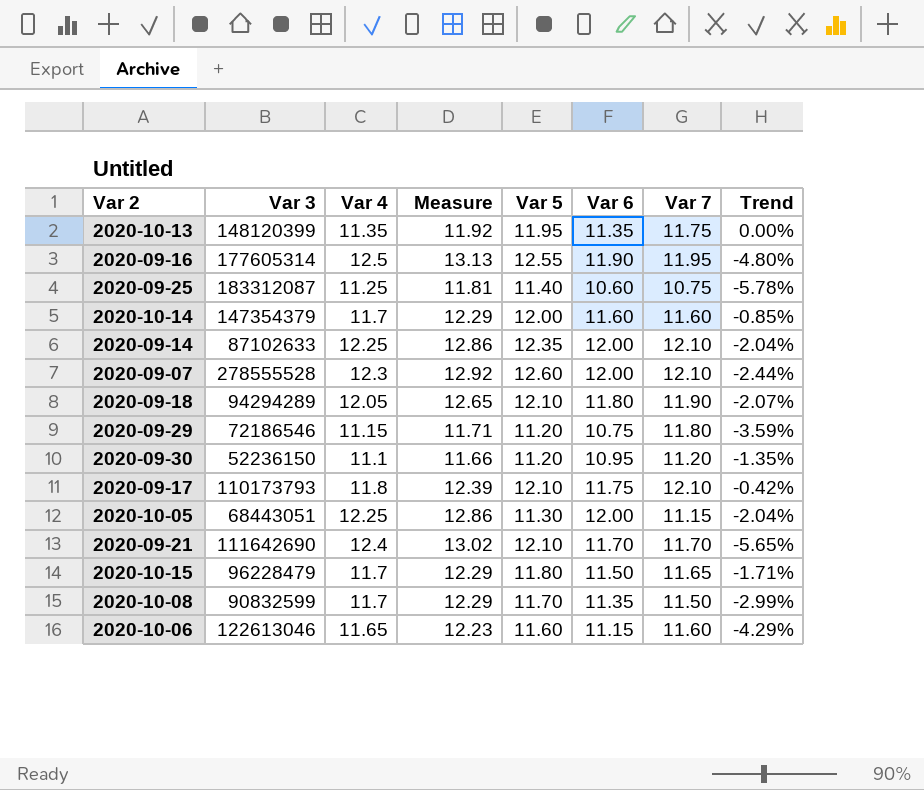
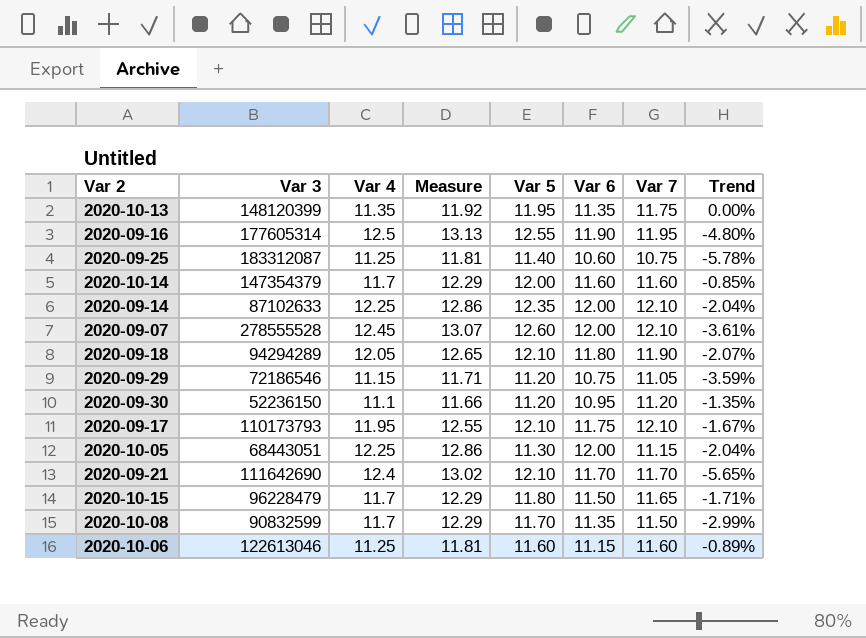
2020-09-07 | Var 4: 12.3 -> 12.45
2020-09-07 | Measure: 12.92 -> 13.07
2020-09-07 | Trend: -2.44% -> -3.61%
2020-09-29 | Var 7: 11.80 -> 11.05
2020-09-17 | Var 4: 11.8 -> 11.95
2020-09-17 | Measure: 12.39 -> 12.55
2020-09-17 | Trend: -0.42% -> -1.67%
2020-10-06 | Var 4: 11.65 -> 11.25
2020-10-06 | Measure: 12.23 -> 11.81
2020-10-06 | Trend: -4.29% -> -0.89%

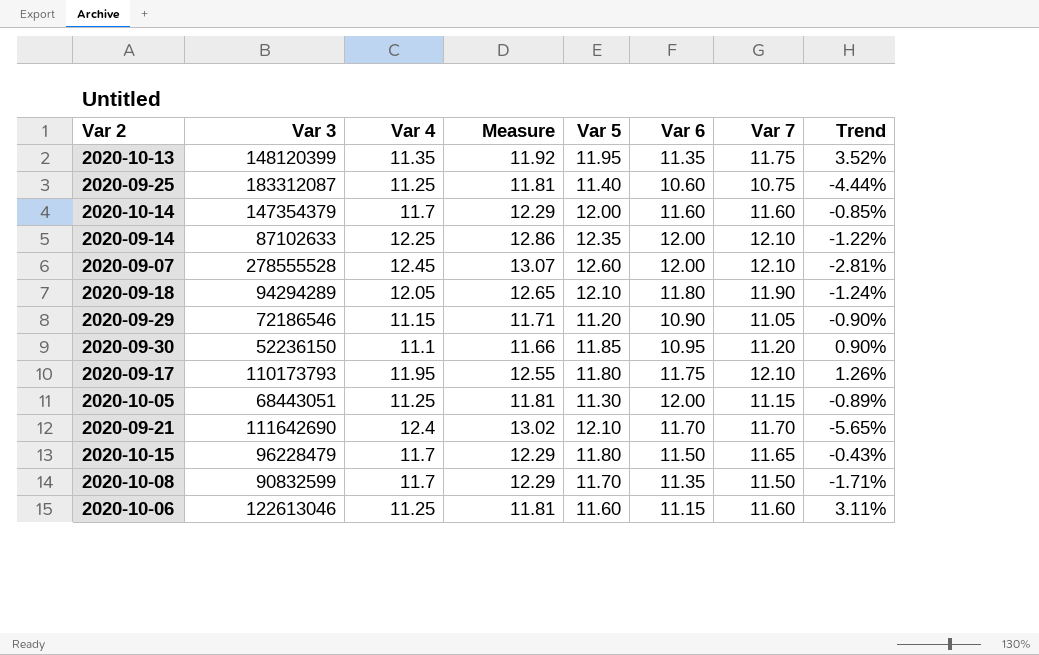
column Trend | formula: ([Var 6] - [Var 4]) / [Var 4] -> ([Var 7] - [Var 4]) / [Var 4]
row 2020-09-16: 177605314 | 12.5 | 13.13 | 12.55 | 11.90 | 11.95 | -4.80% -> none
2020-09-29 | Var 6: 10.75 -> 10.90
2020-09-30 | Var 5: 11.20 -> 11.85
2020-09-17 | Var 5: 12.10 -> 11.80
2020-10-05 | Var 4: 12.25 -> 11.25
2020-10-05 | Measure: 12.86 -> 11.81

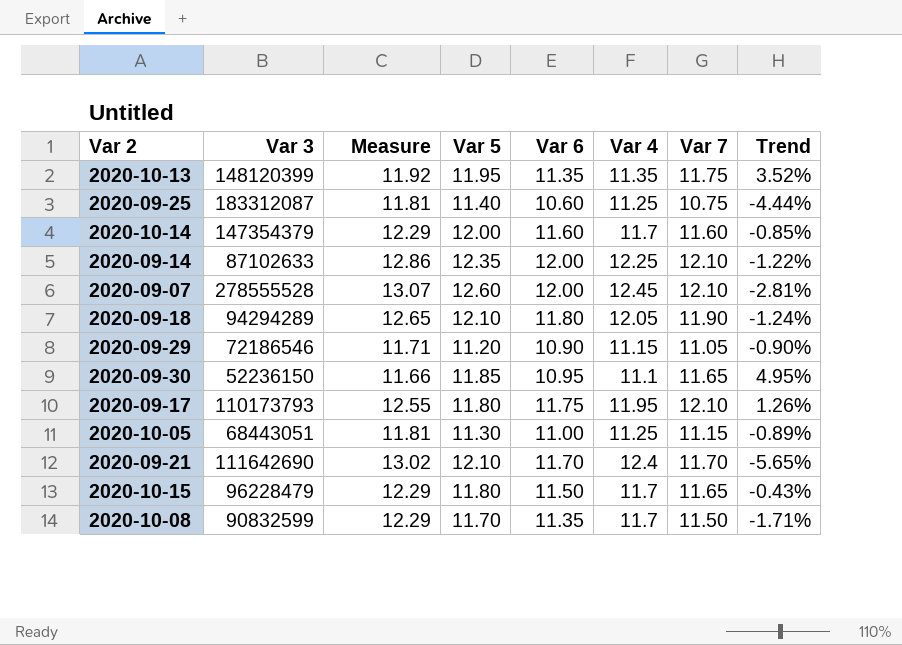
column Var 4 | position: 3 -> 6
row 2020-10-06: 122613046 | 11.25 | 11.81 | 11.60 | 11.15 | 11.60 | 3.11% -> none
2020-09-30 | Var 7: 11.20 -> 11.65
2020-09-30 | Trend: 0.90% -> 4.95%
2020-10-05 | Var 6: 12.00 -> 11.00

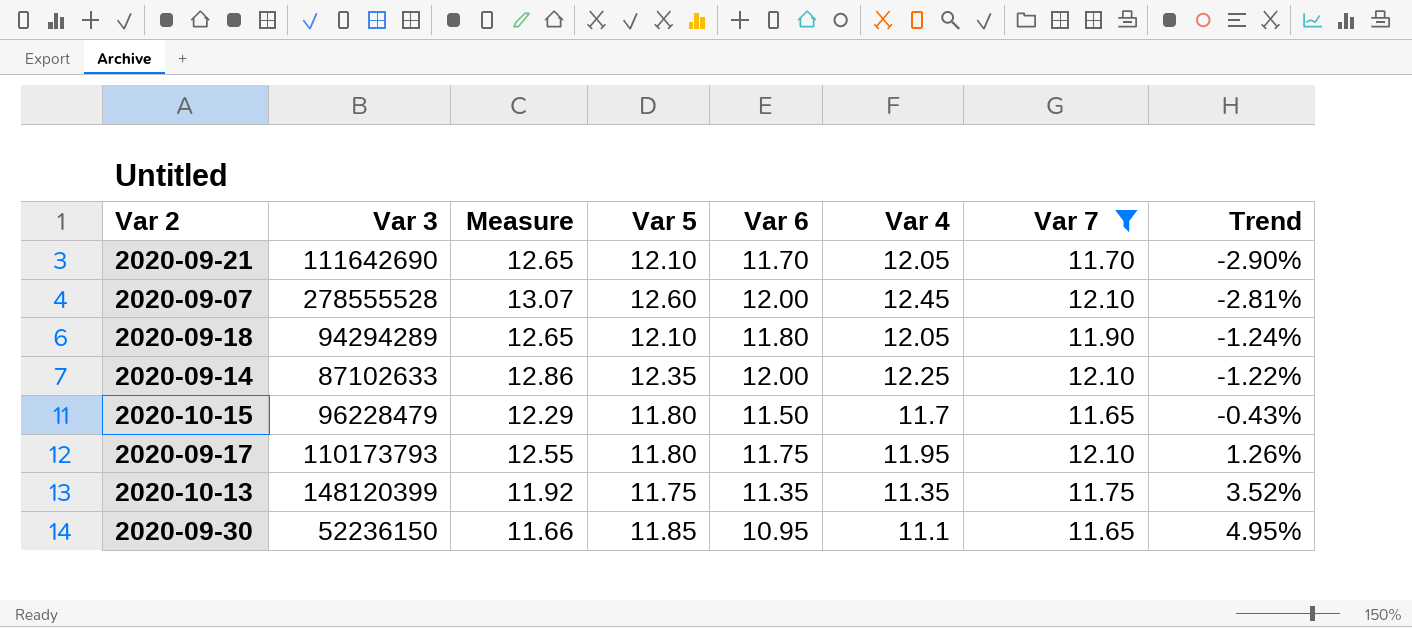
filter: none -> Var 7 >= 11.65
row order: none -> Trend ascending
2020-09-21 | Measure: 13.02 -> 12.65
2020-09-21 | Var 4: 12.4 -> 12.05
2020-09-21 | Trend: -5.65% -> -2.90%
2020-10-13 | Var 5: 11.95 -> 11.75

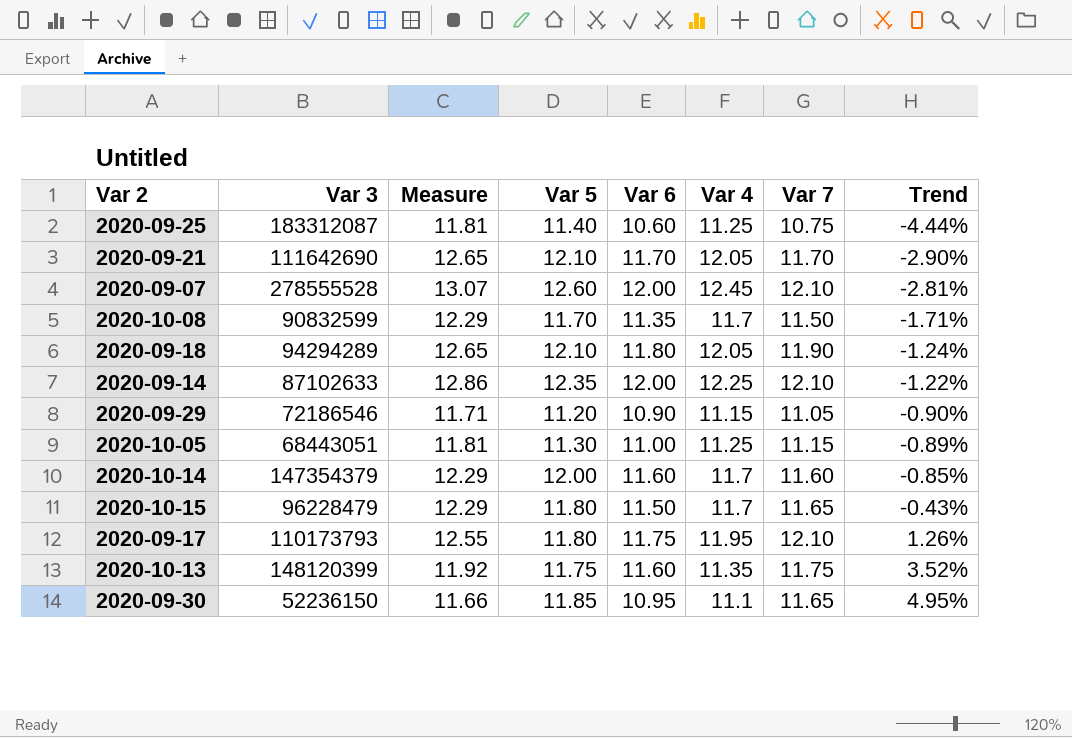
filter: Var 7 >= 11.65 -> none
2020-10-13 | Var 6: 11.35 -> 11.60

